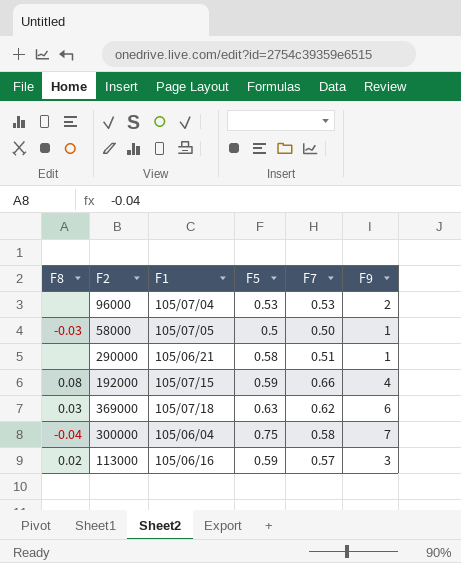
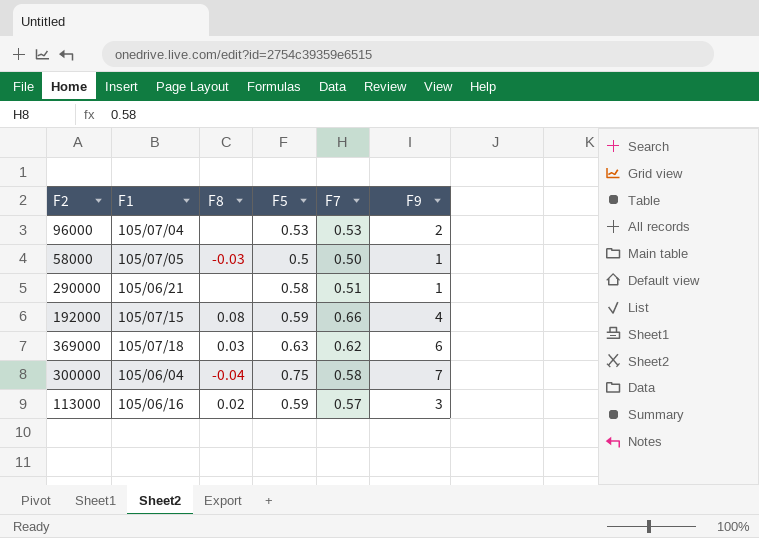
column F8 | position: 1 -> 3

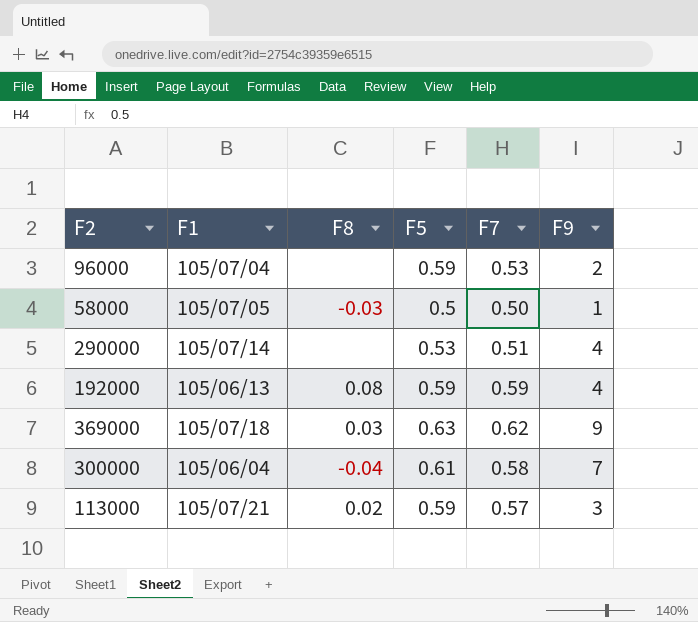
96000 | F5: 0.53 -> 0.59
290000 | F1: 105/06/21 -> 105/07/14
290000 | F5: 0.58 -> 0.53
290000 | F9: 1 -> 4
192000 | F1: 105/07/15 -> 105/06/13
192000 | F7: 0.66 -> 0.59
369000 | F9: 6 -> 9
300000 | F5: 0.75 -> 0.61
113000 | F1: 105/06/16 -> 105/07/21

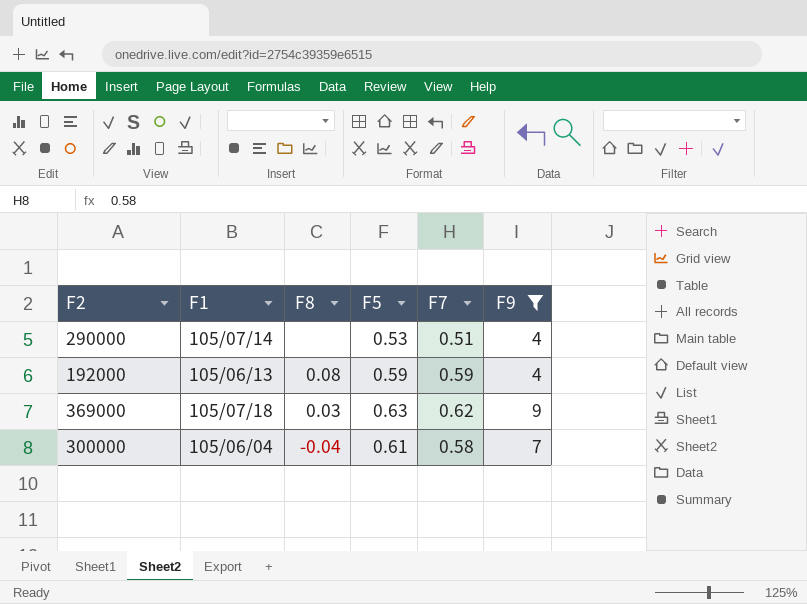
filter: none -> F9 >= 4

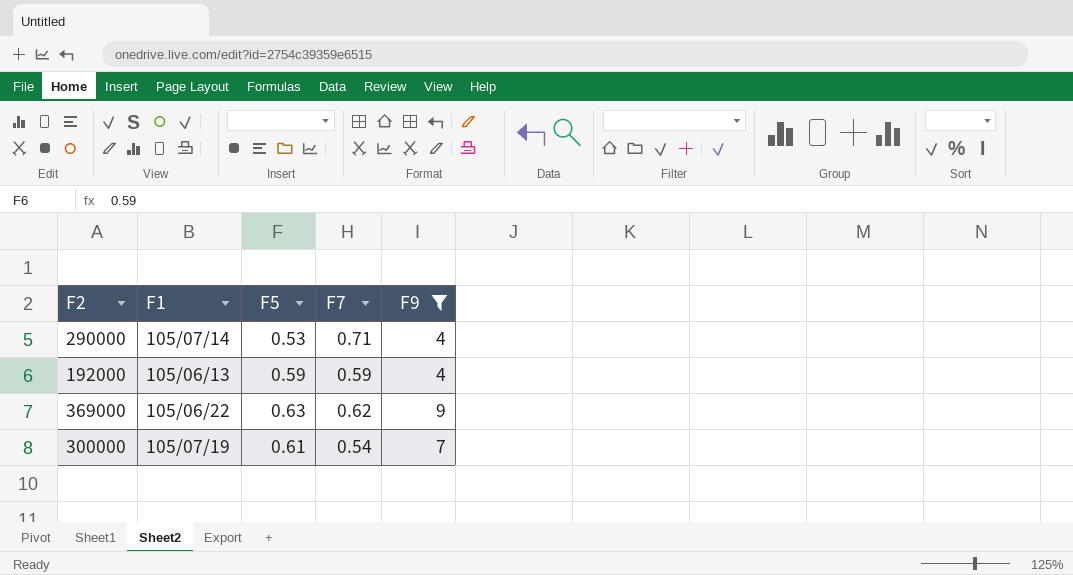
column F8 | position: 3 -> none
290000 | F7: 0.51 -> 0.71
369000 | F1: 105/07/18 -> 105/06/22
300000 | F1: 105/06/04 -> 105/07/19
300000 | F7: 0.58 -> 0.54

